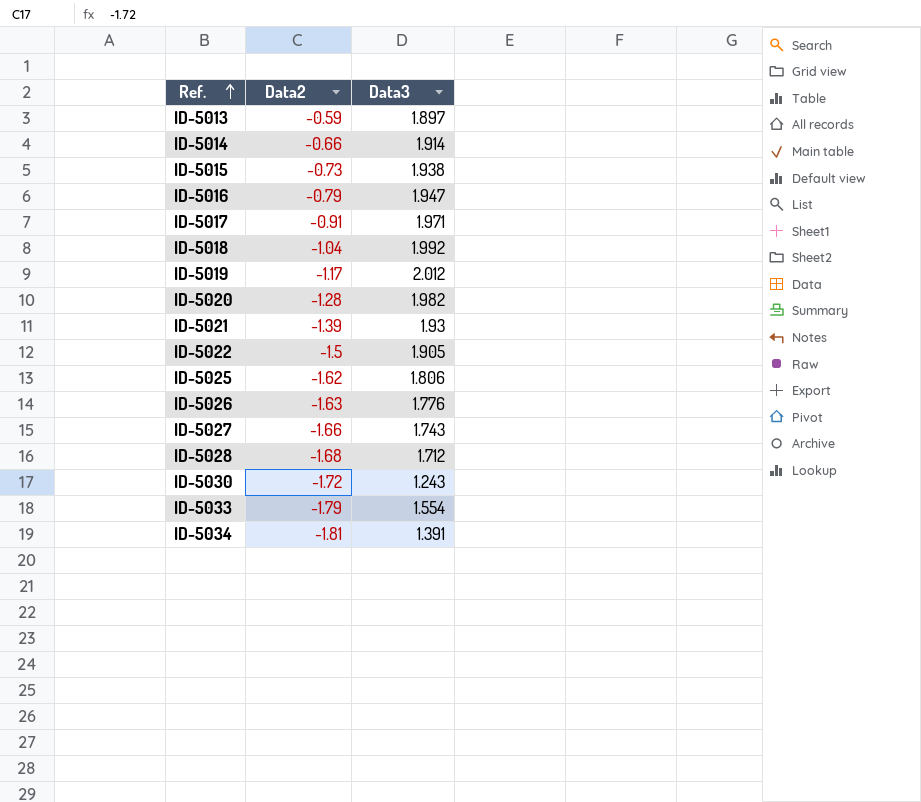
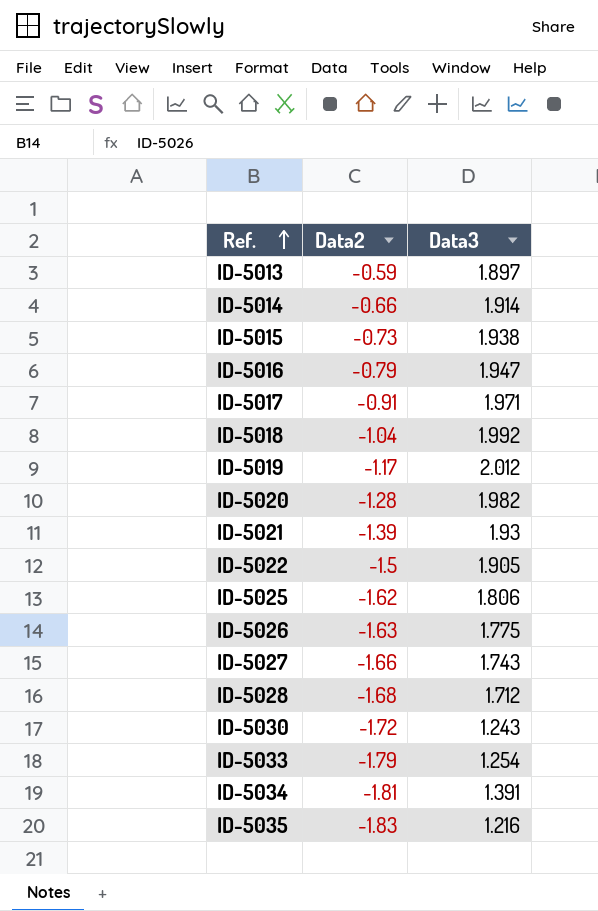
ID-5026 | Data3: 1.776 -> 1.775
ID-5033 | Data3: 1.554 -> 1.254
row ID-5035: none -> -1.83 | 1.216

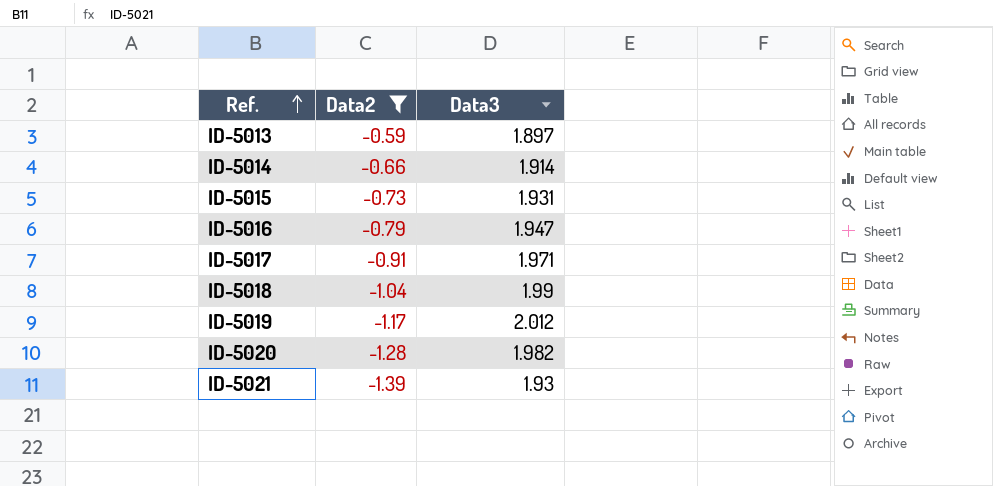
filter: none -> Data2 >= -1.39
ID-5015 | Data3: 1.938 -> 1.931
ID-5018 | Data3: 1.992 -> 1.99

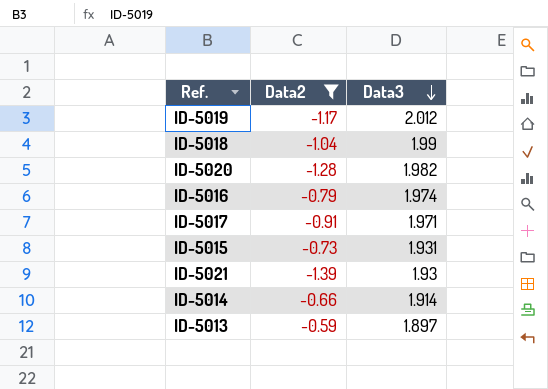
row order: Ref. ascending -> Data3 descending
ID-5016 | Data3: 1.947 -> 1.974

